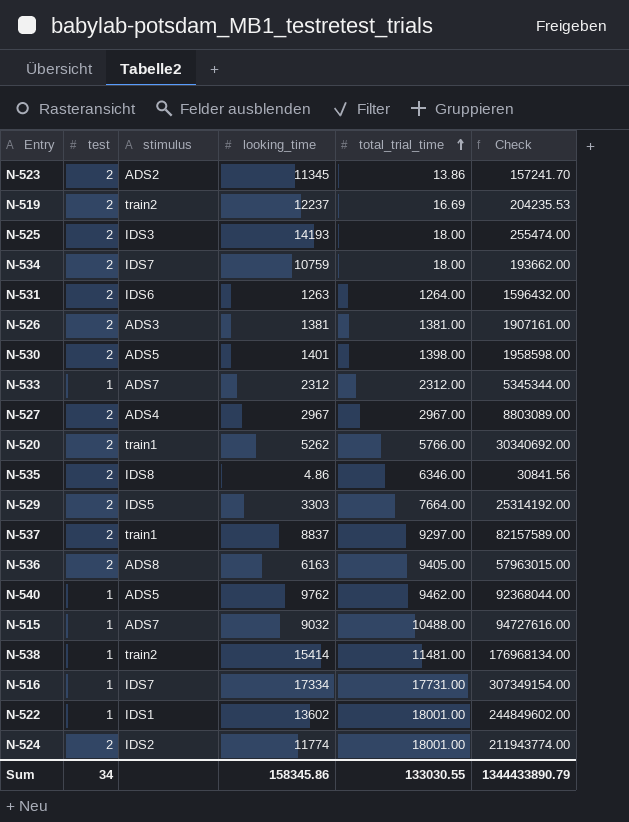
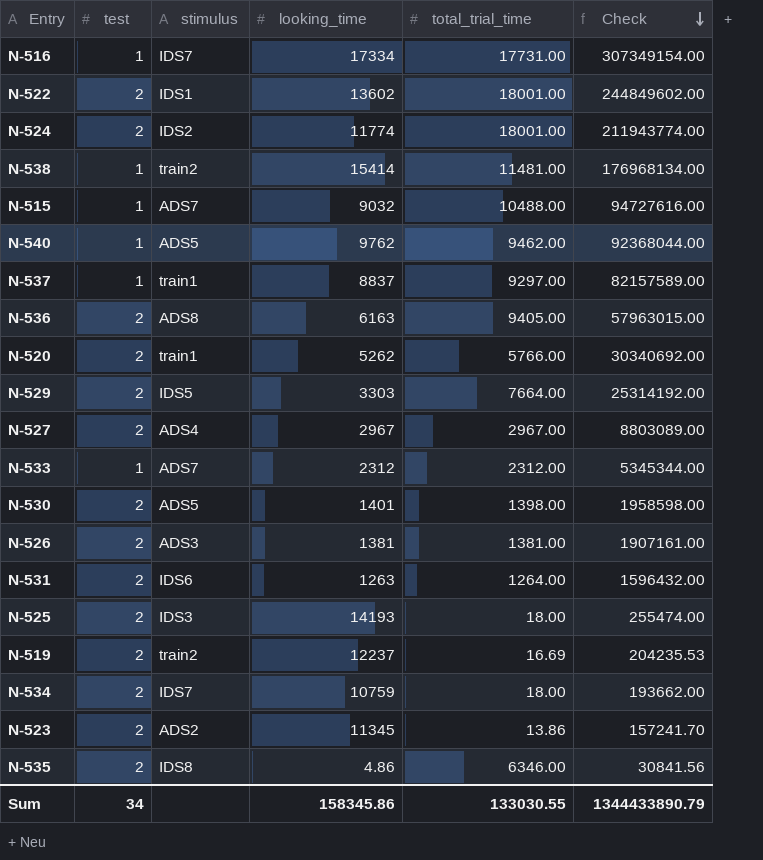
row order: total_trial_time ascending -> Check descending
N-522 | test: 1 -> 2
N-537 | test: 2 -> 1

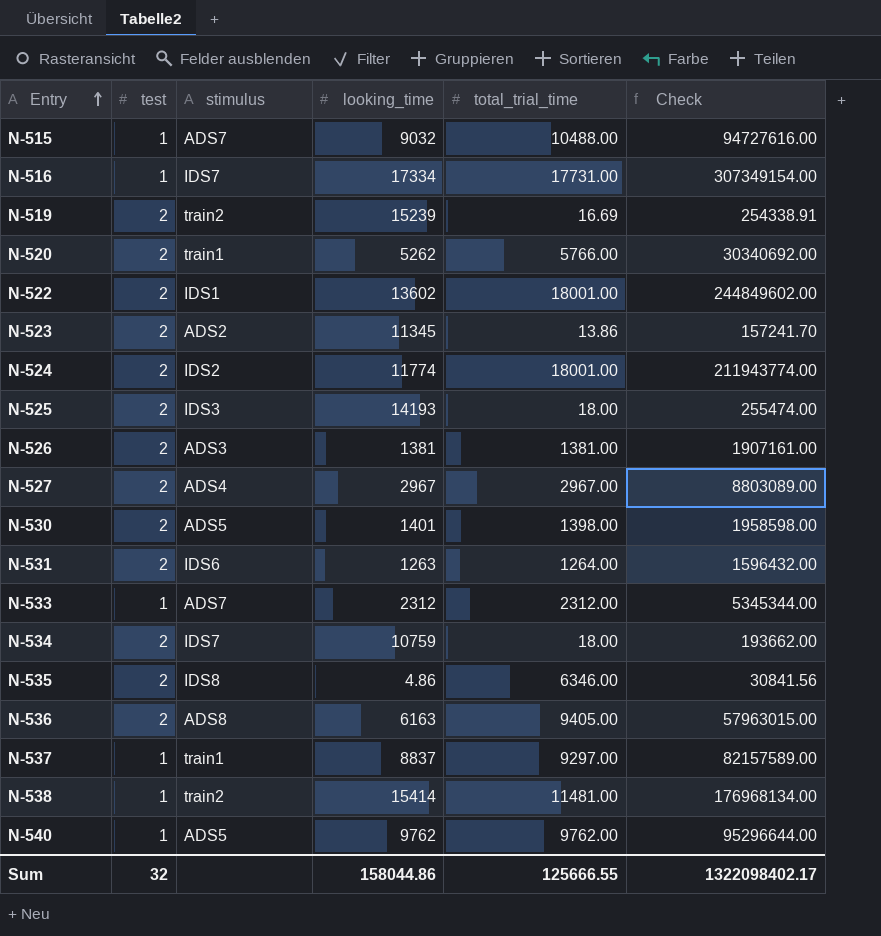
row order: Check descending -> Entry ascending
row N-529: 2 | IDS5 | 3303 | 7664.00 | 25314192.00 -> none
N-519 | looking_time: 12237 -> 15239
N-519 | Check: 204235.53 -> 254338.91
N-540 | total_trial_time: 9462.00 -> 9762.00
N-540 | Check: 92368044.00 -> 95296644.00
Sum | test: 34 -> 32
Sum | looking_time: 158345.86 -> 158044.86
Sum | total_trial_time: 133030.55 -> 125666.55
Sum | Check: 1344433890.79 -> 1322098402.17

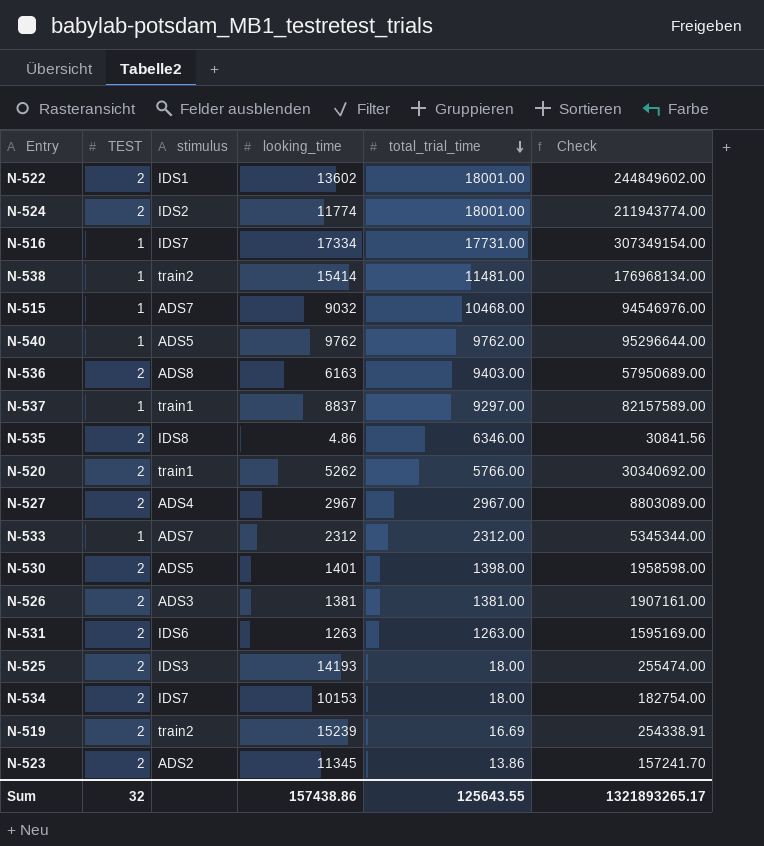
row order: Entry ascending -> total_trial_time descending
column name: test -> TEST
N-515 | total_trial_time: 10488.00 -> 10468.00
N-515 | Check: 94727616.00 -> 94546976.00
N-536 | total_trial_time: 9405.00 -> 9403.00
N-536 | Check: 57963015.00 -> 57950689.00
N-531 | total_trial_time: 1264.00 -> 1263.00
N-531 | Check: 1596432.00 -> 1595169.00
N-534 | looking_time: 10759 -> 10153
N-534 | Check: 193662.00 -> 182754.00
Sum | looking_time: 158044.86 -> 157438.86
Sum | total_trial_time: 125666.55 -> 125643.55
Sum | Check: 1322098402.17 -> 1321893265.17

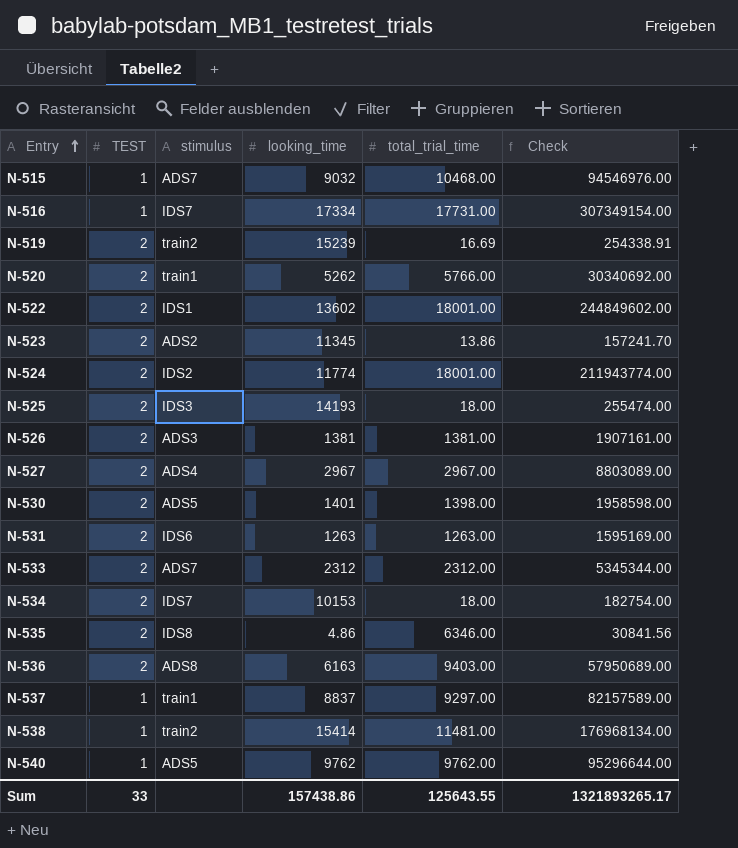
row order: total_trial_time descending -> Entry ascending
N-533 | TEST: 1 -> 2
Sum | TEST: 32 -> 33

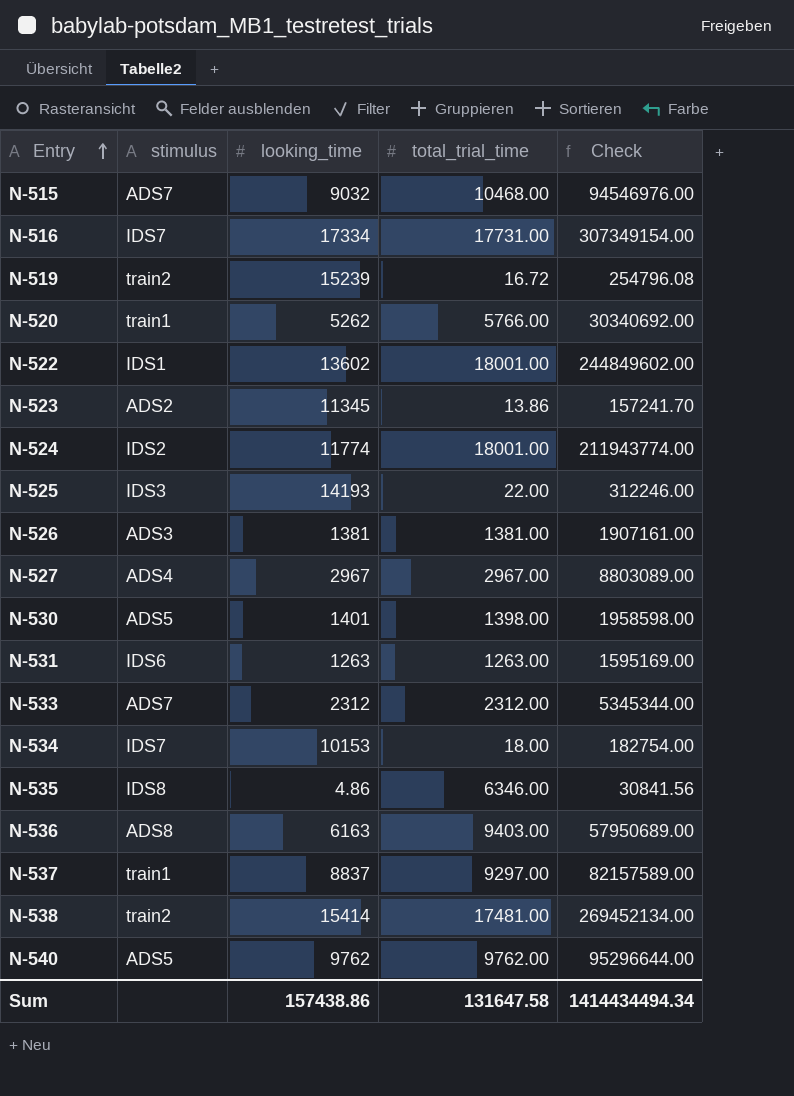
column TEST | position: 2 -> none
N-519 | total_trial_time: 16.69 -> 16.72
N-519 | Check: 254338.91 -> 254796.08
N-525 | total_trial_time: 18.00 -> 22.00
N-525 | Check: 255474.00 -> 312246.00
N-538 | total_trial_time: 11481.00 -> 17481.00
N-538 | Check: 176968134.00 -> 269452134.00
Sum | total_trial_time: 125643.55 -> 131647.58
Sum | Check: 1321893265.17 -> 1414434494.34

